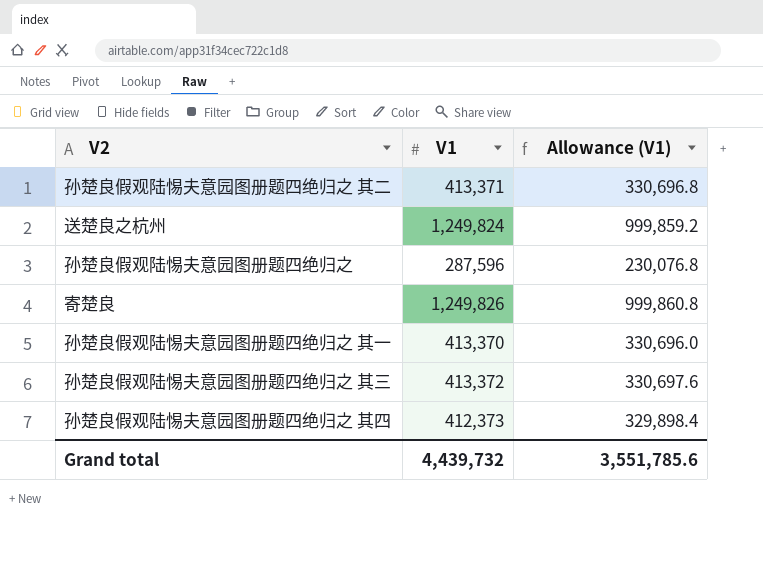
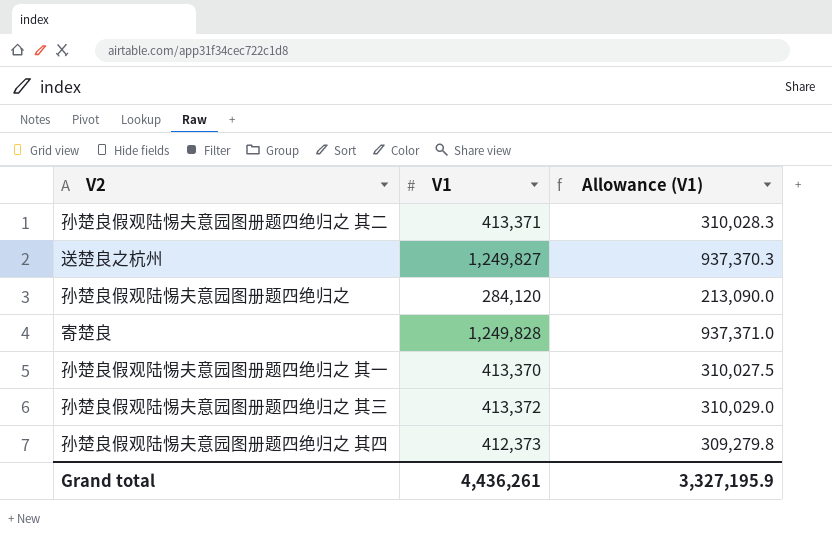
column Allowance (V1) | formula: [V1] * 0.8 -> [V1] * 0.75
送楚良之杭州 | V1: 1,249,824 -> 1,249,827
孙楚良假观陆惕夫意园图册题四绝归之 | V1: 287,596 -> 284,120
寄楚良 | V1: 1,249,826 -> 1,249,828
Grand total | V1: 4,439,732 -> 4,436,261
Grand total | Allowance (V1): 3,551,785.6 -> 3,327,195.9

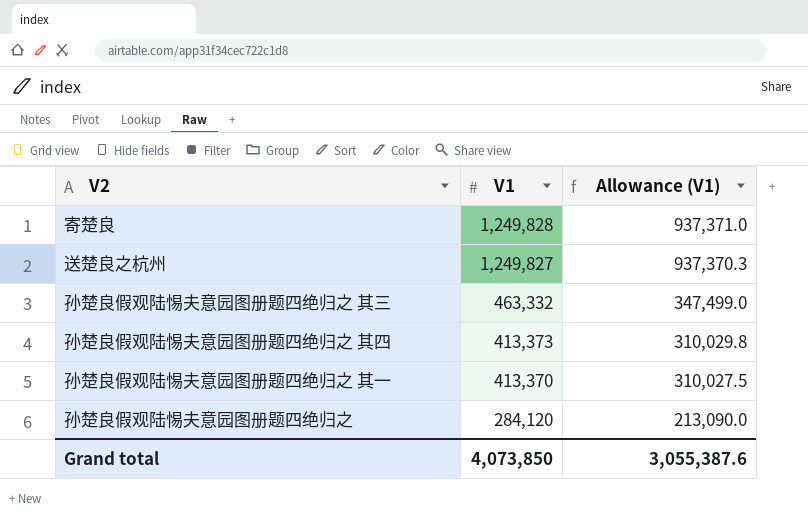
row order: none -> V1 descending
row 孙楚良假观陆惕夫意园图册题四绝归之 其二: 413,371 | 310,028.3 -> none
孙楚良假观陆惕夫意园图册题四绝归之 其三 | V1: 413,372 -> 463,332
孙楚良假观陆惕夫意园图册题四绝归之 其三 | Allowance (V1): 310,029.0 -> 347,499.0
孙楚良假观陆惕夫意园图册题四绝归之 其四 | V1: 412,373 -> 413,373
孙楚良假观陆惕夫意园图册题四绝归之 其四 | Allowance (V1): 309,279.8 -> 310,029.8
Grand total | V1: 4,436,261 -> 4,073,850
Grand total | Allowance (V1): 3,327,195.9 -> 3,055,387.6

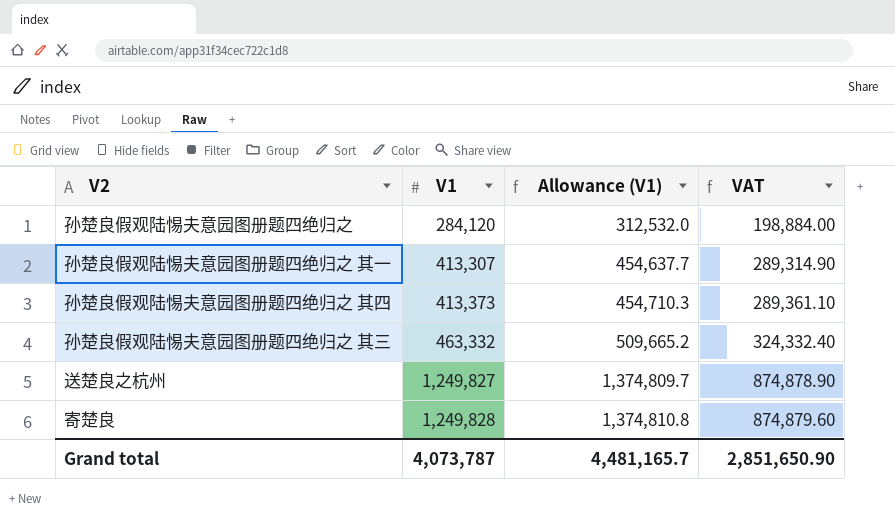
row order: V1 descending -> V1 ascending
column Allowance (V1) | formula: [V1] * 0.75 -> [V1] * 1.1
column VAT | formula: none -> [V1] * 0.7
孙楚良假观陆惕夫意园图册题四绝归之 其一 | V1: 413,370 -> 413,307
Grand total | V1: 4,073,850 -> 4,073,787
Grand total | Allowance (V1): 3,055,387.6 -> 4,481,165.7

